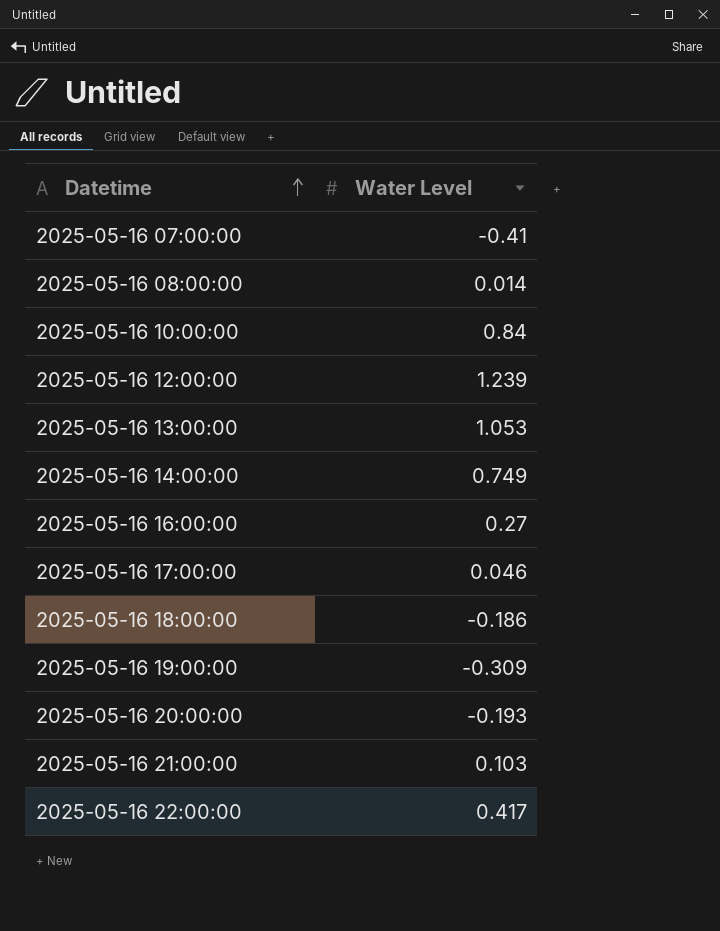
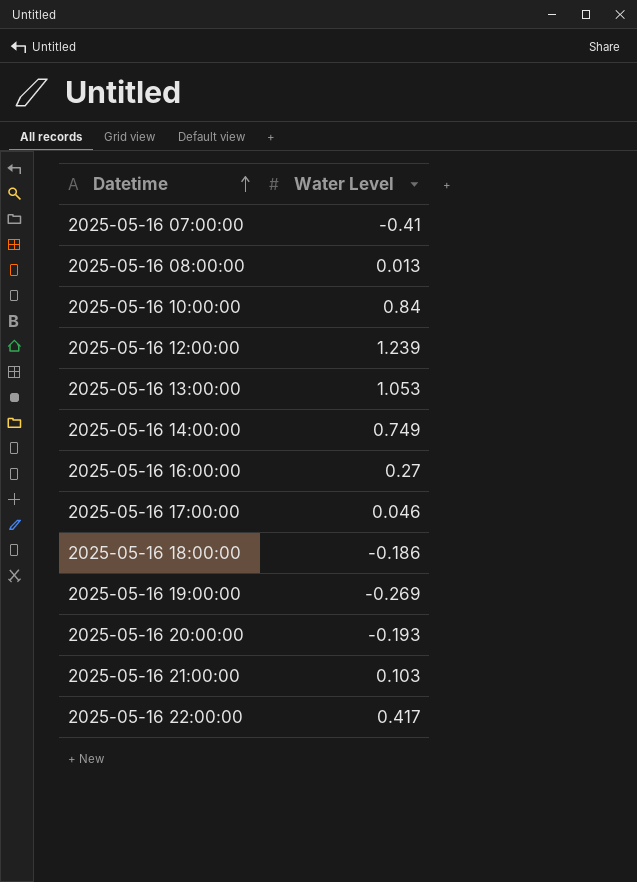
2025-05-16 08:00:00 | Water Level: 0.014 -> 0.013
2025-05-16 19:00:00 | Water Level: -0.309 -> -0.269

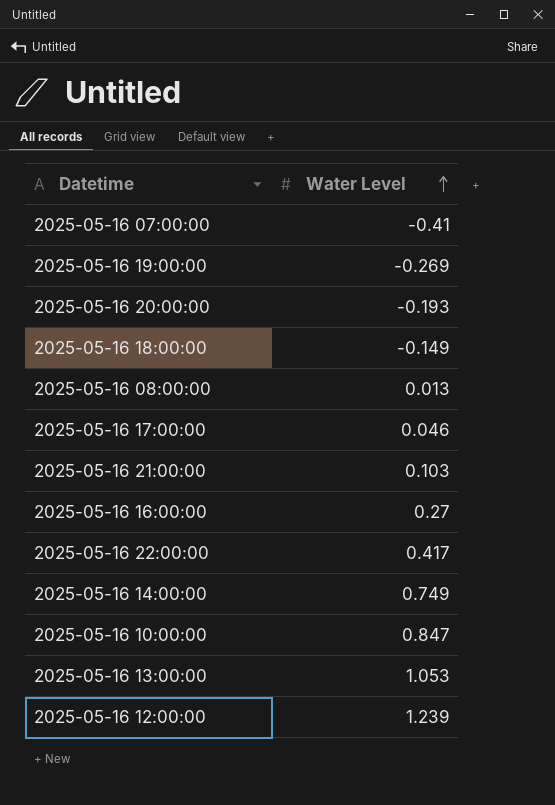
row order: Datetime ascending -> Water Level ascending
2025-05-16 18:00:00 | Water Level: -0.186 -> -0.149
2025-05-16 10:00:00 | Water Level: 0.84 -> 0.847

